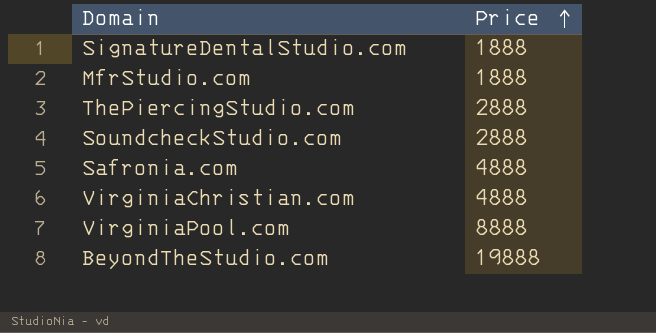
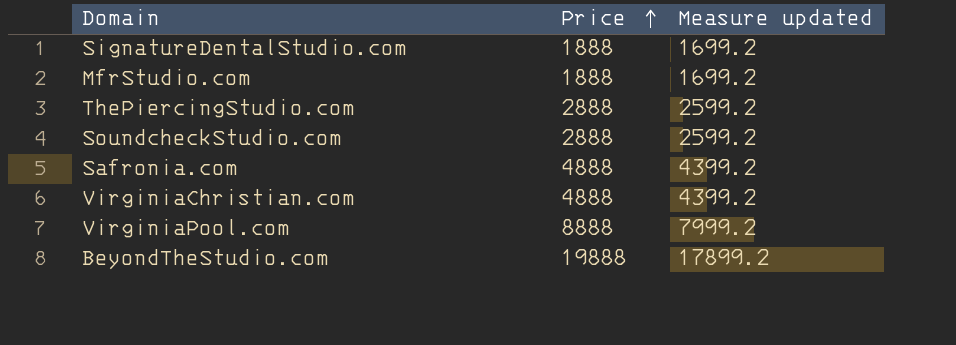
column Measure updated | formula: none -> [Price] * 0.9

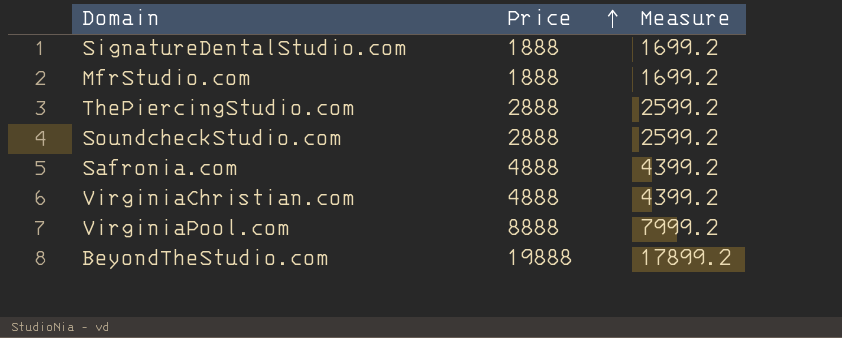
column name: Measure updated -> Measure

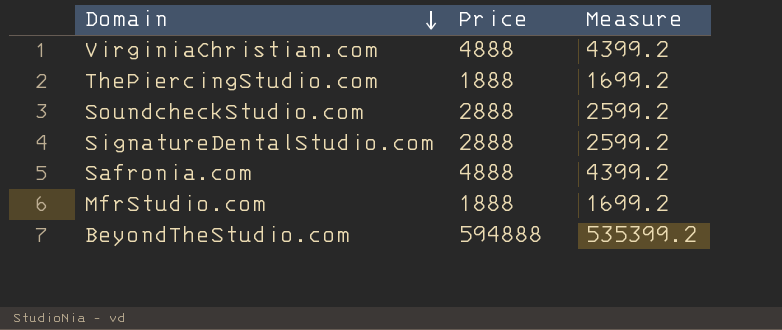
row order: Price ascending -> Domain descending
row VirginiaPool.com: 8888 | 7999.2 -> none
ThePiercingStudio.com | Price: 2888 -> 1888
ThePiercingStudio.com | Measure: 2599.2 -> 1699.2
SignatureDentalStudio.com | Price: 1888 -> 2888
SignatureDentalStudio.com | Measure: 1699.2 -> 2599.2
BeyondTheStudio.com | Price: 19888 -> 594888
BeyondTheStudio.com | Measure: 17899.2 -> 535399.2

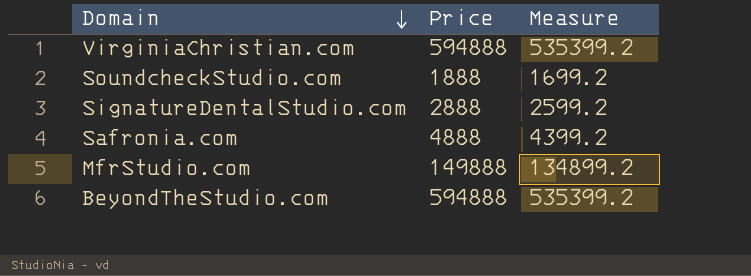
row ThePiercingStudio.com: 1888 | 1699.2 -> none
VirginiaChristian.com | Price: 4888 -> 594888
VirginiaChristian.com | Measure: 4399.2 -> 535399.2
SoundcheckStudio.com | Price: 2888 -> 1888
SoundcheckStudio.com | Measure: 2599.2 -> 1699.2
MfrStudio.com | Price: 1888 -> 149888
MfrStudio.com | Measure: 1699.2 -> 134899.2

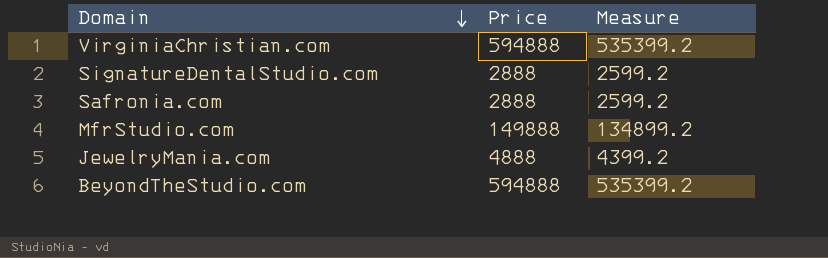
row SoundcheckStudio.com: 1888 | 1699.2 -> none
Safronia.com | Price: 4888 -> 2888
Safronia.com | Measure: 4399.2 -> 2599.2
row JewelryMania.com: none -> 4888 | 4399.2

